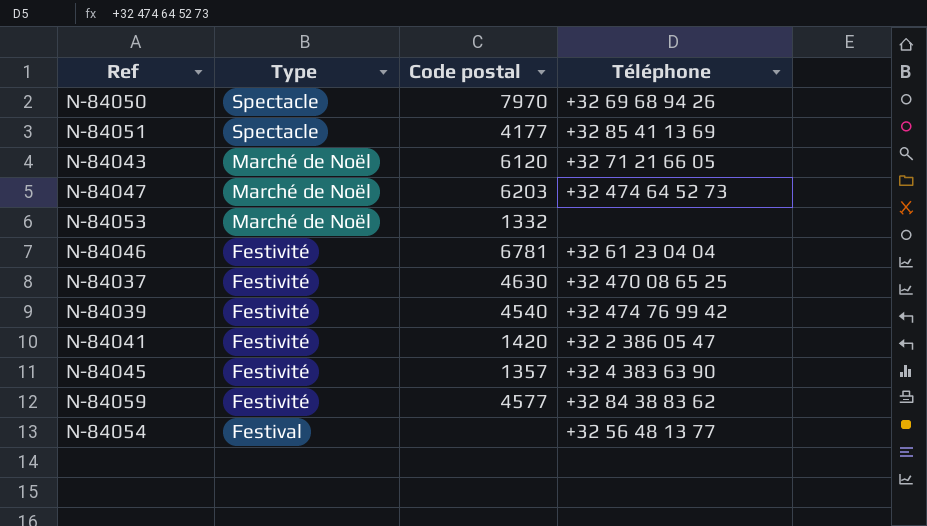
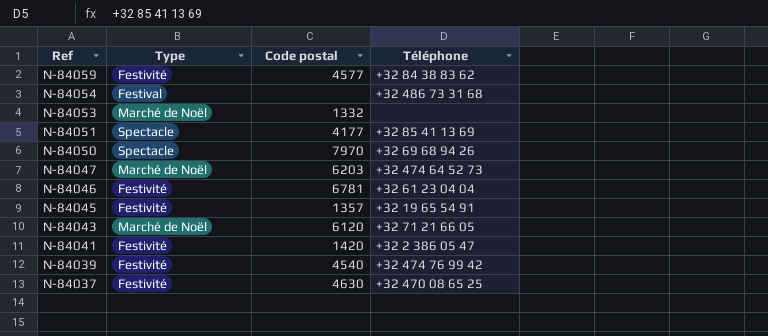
row order: Type descending -> Ref descending
N-84054 | Téléphone: +32 56 48 13 77 -> +32 486 73 31 68
N-84045 | Téléphone: +32 4 383 63 90 -> +32 19 65 54 91

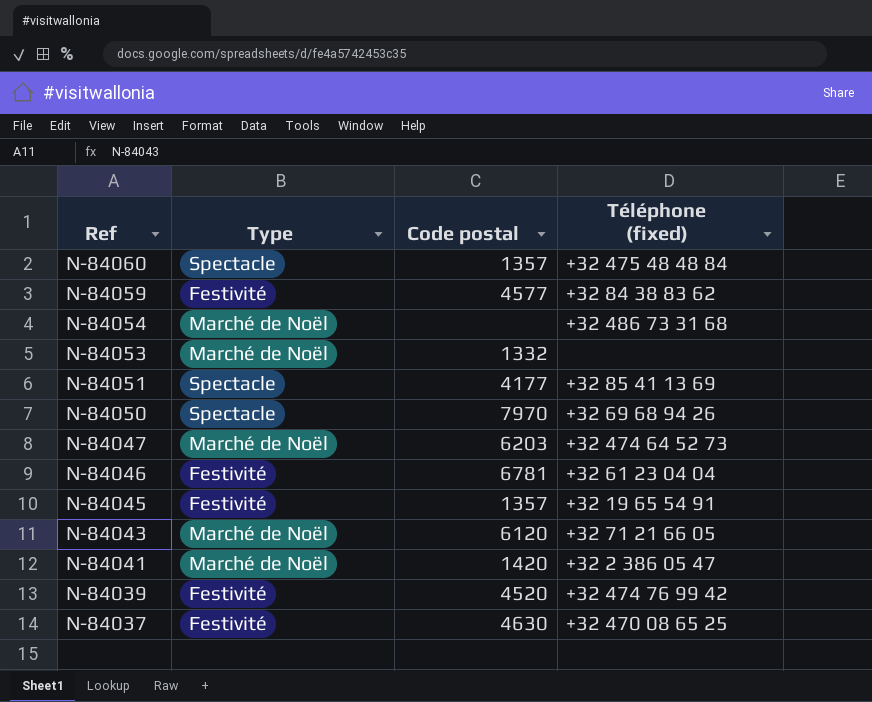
column name: Téléphone -> Téléphone (fixed)
row N-84060: none -> Spectacle | 1357 | +32 475 48 48 84
N-84054 | Type: Festival -> Marché de Noël
N-84041 | Type: Festivité -> Marché de Noël
N-84039 | Code postal: 4540 -> 4520

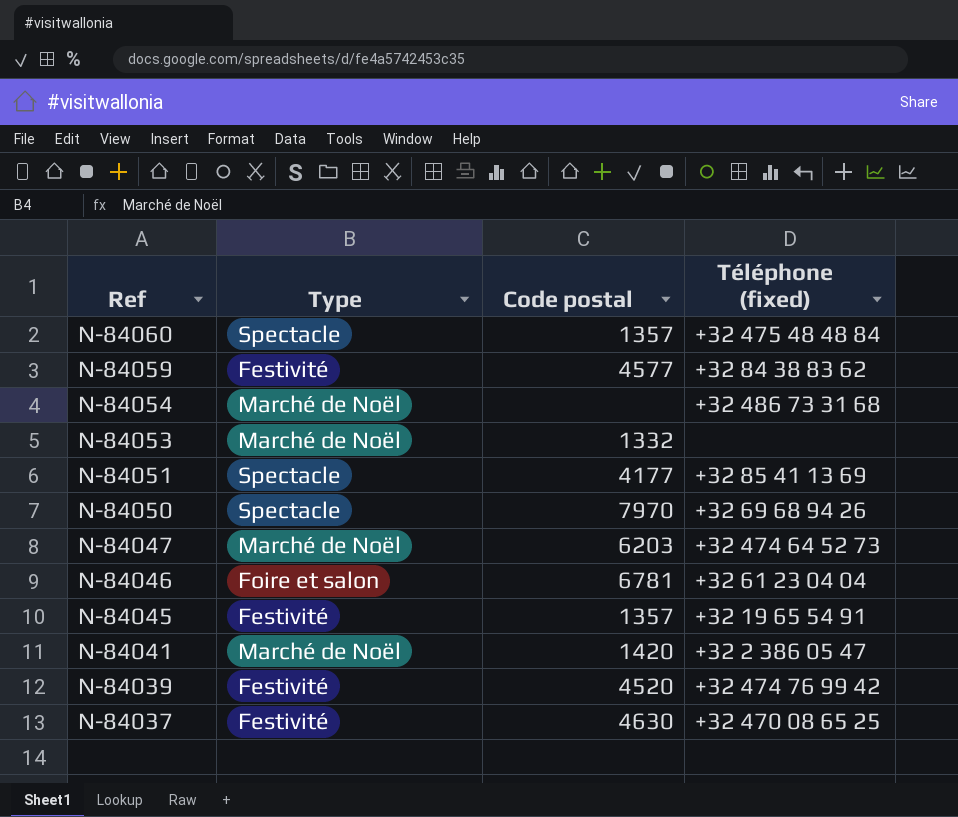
row N-84043: Marché de Noël | 6120 | +32 71 21 66 05 -> none
N-84046 | Type: Festivité -> Foire et salon

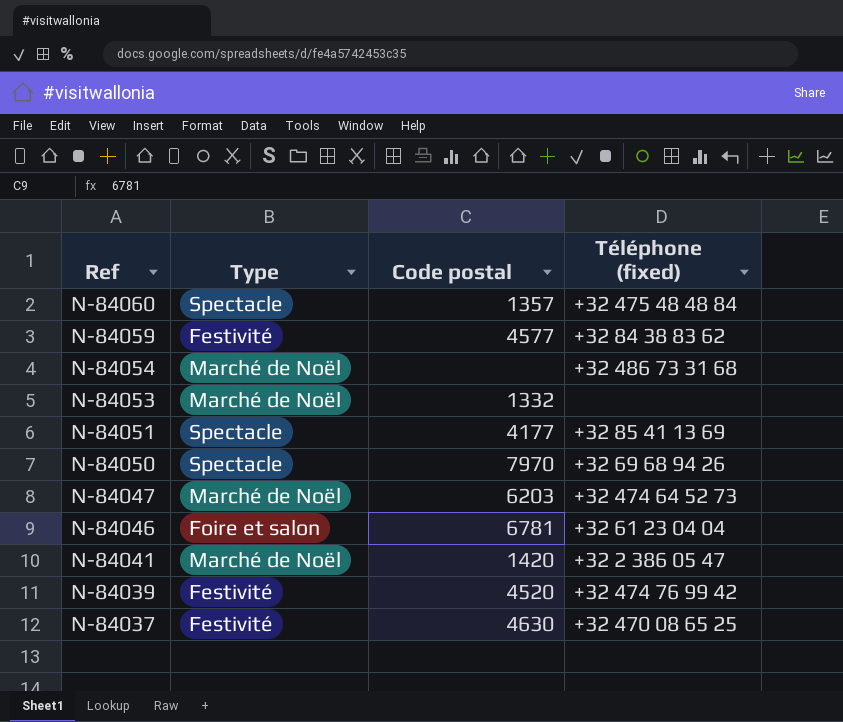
row N-84045: Festivité | 1357 | +32 19 65 54 91 -> none

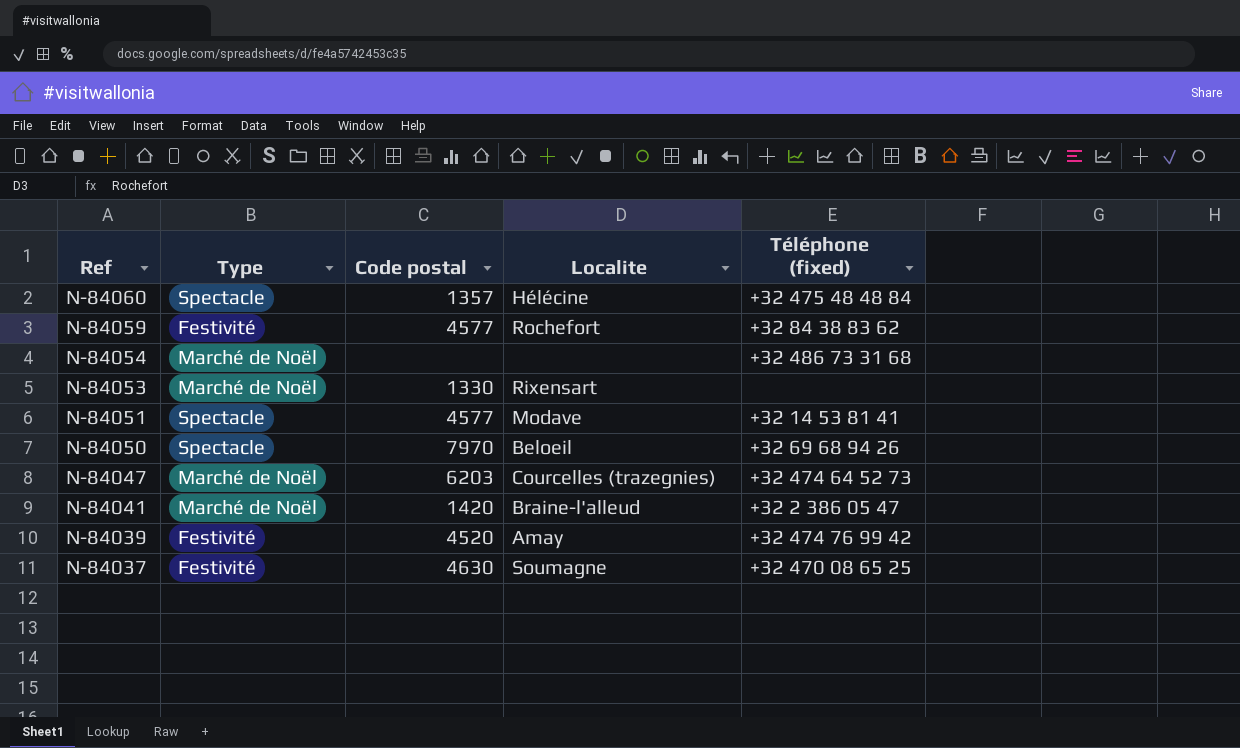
column Localite | position: none -> 4
row N-84046: Foire et salon | 6781 | +32 61 23 04 04 -> none
N-84053 | Code postal: 1332 -> 1330
N-84051 | Code postal: 4177 -> 4577
N-84051 | Téléphone (fixed): +32 85 41 13 69 -> +32 14 53 81 41

